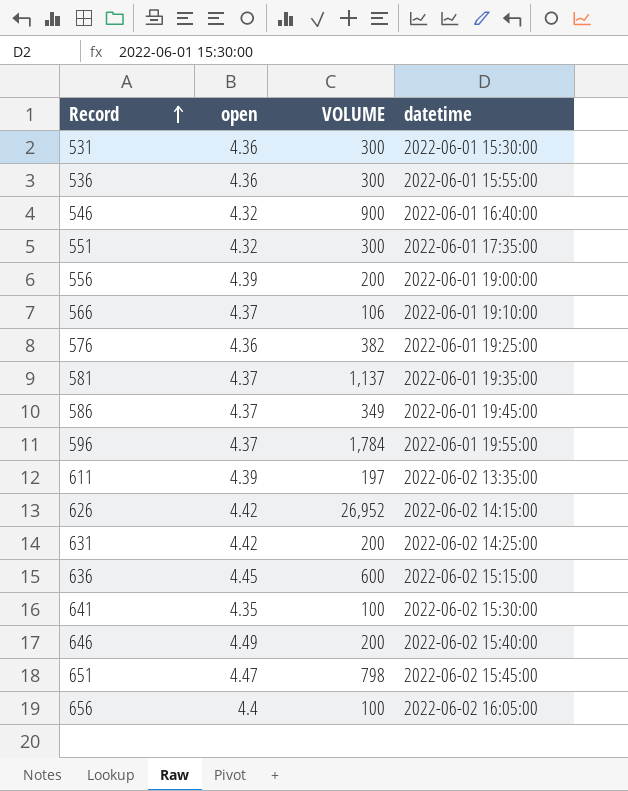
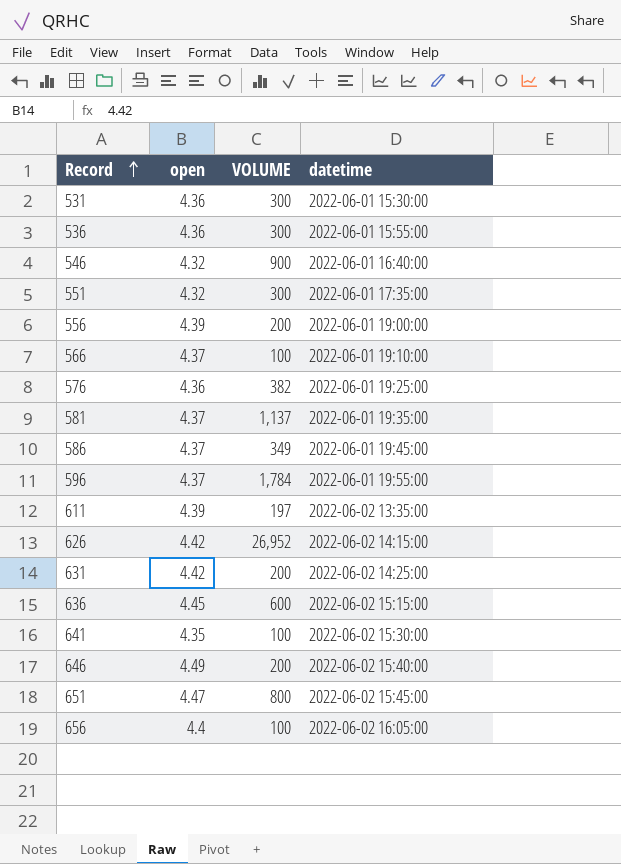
566 | VOLUME: 106 -> 100
651 | VOLUME: 798 -> 800

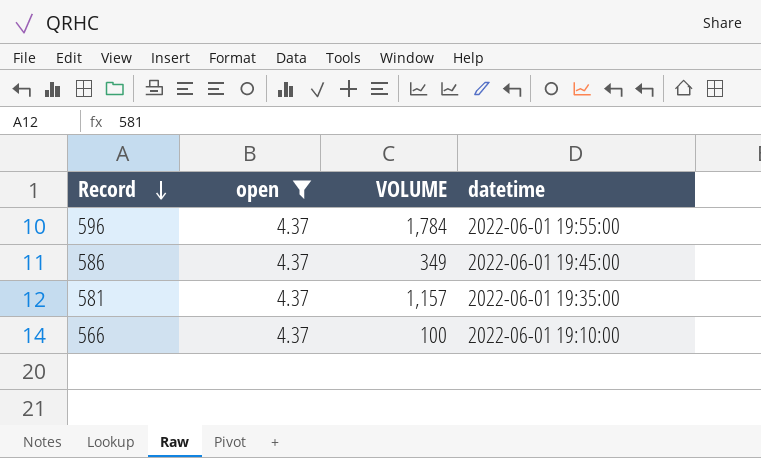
filter: none -> open = 4.37
row order: Record ascending -> Record descending
581 | VOLUME: 1,137 -> 1,157

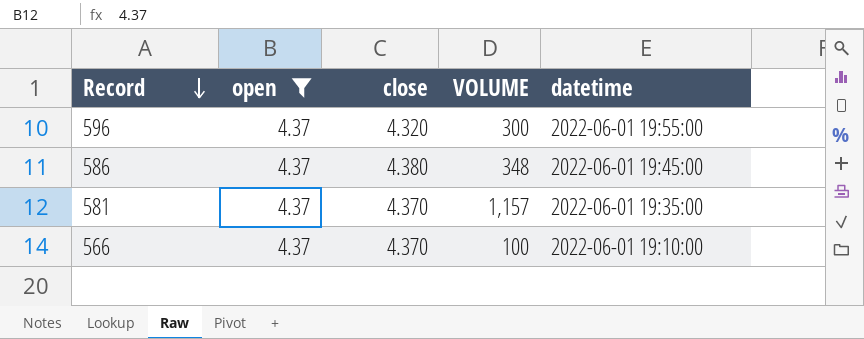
column close | position: none -> 3
596 | VOLUME: 1,784 -> 300
586 | VOLUME: 349 -> 348

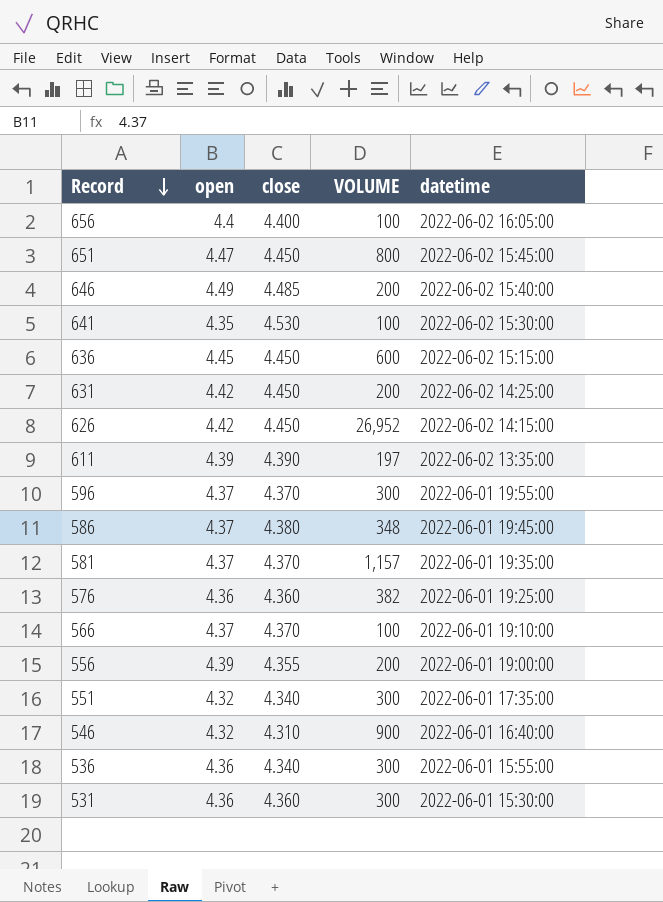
filter: open = 4.37 -> none
596 | close: 4.320 -> 4.370

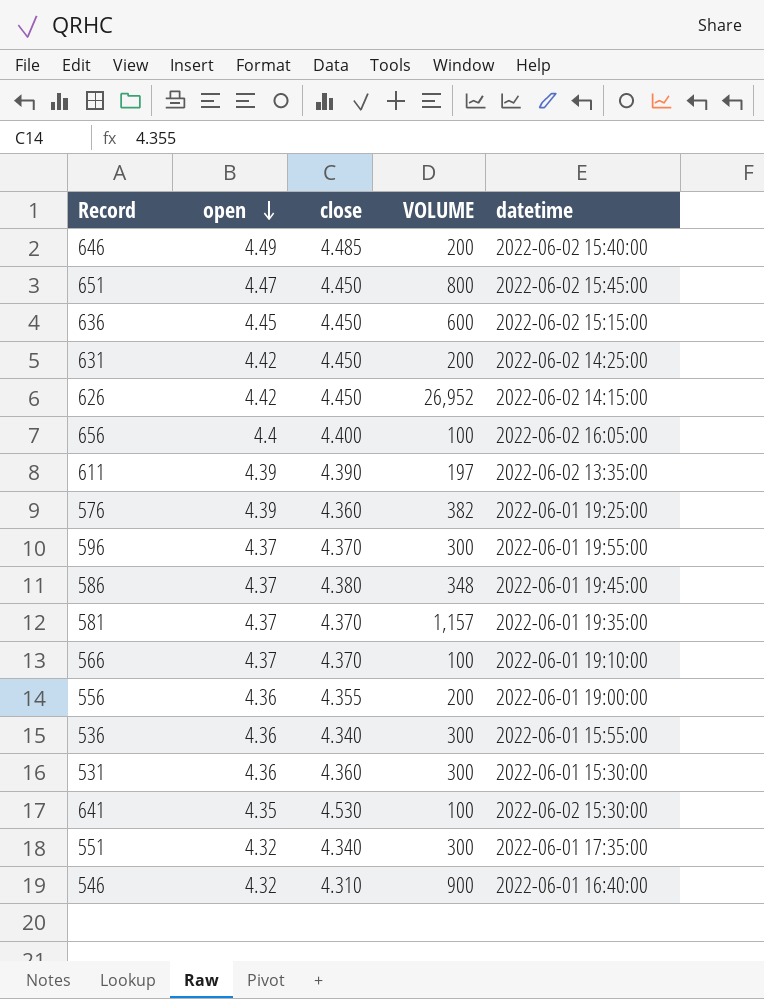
row order: Record descending -> open descending
576 | open: 4.36 -> 4.39
556 | open: 4.39 -> 4.36

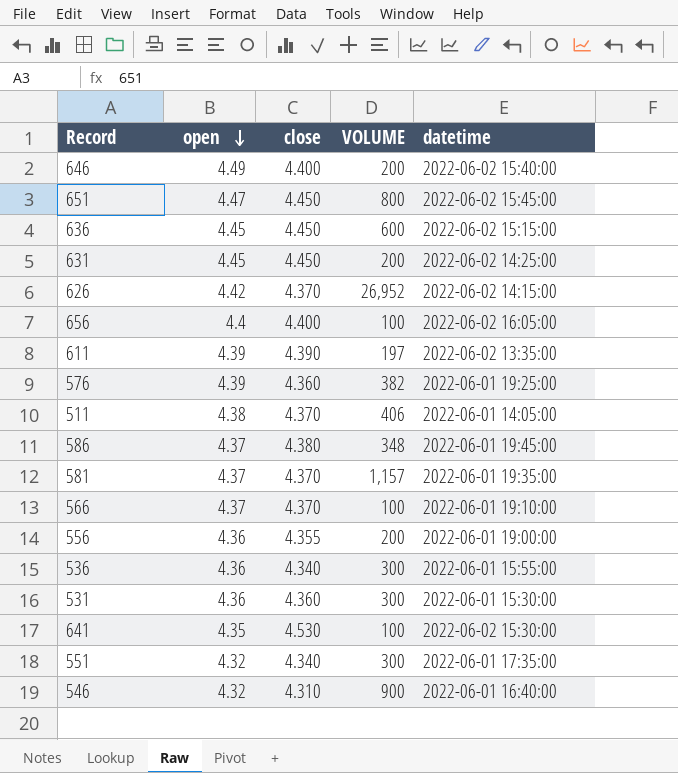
row 596: 4.37 | 4.370 | 300 | 2022-06-01 19:55:00 -> none
646 | close: 4.485 -> 4.400
631 | open: 4.42 -> 4.45
626 | close: 4.450 -> 4.370
row 511: none -> 4.38 | 4.370 | 406 | 2022-06-01 14:05:00

